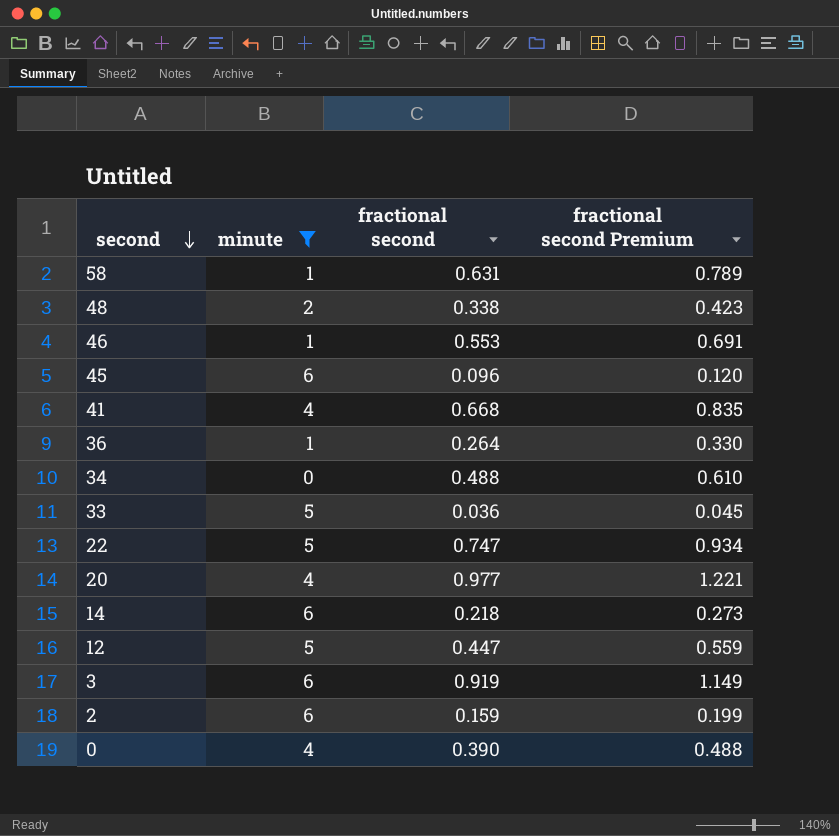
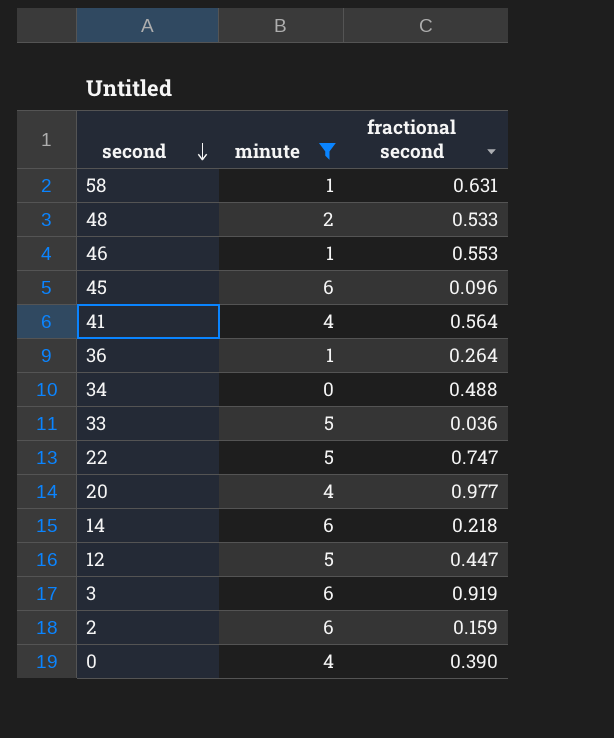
column fractional second Premium | formula: [fractional second] * 1.25 -> none
48 | fractional second: 0.338 -> 0.533
41 | fractional second: 0.668 -> 0.564

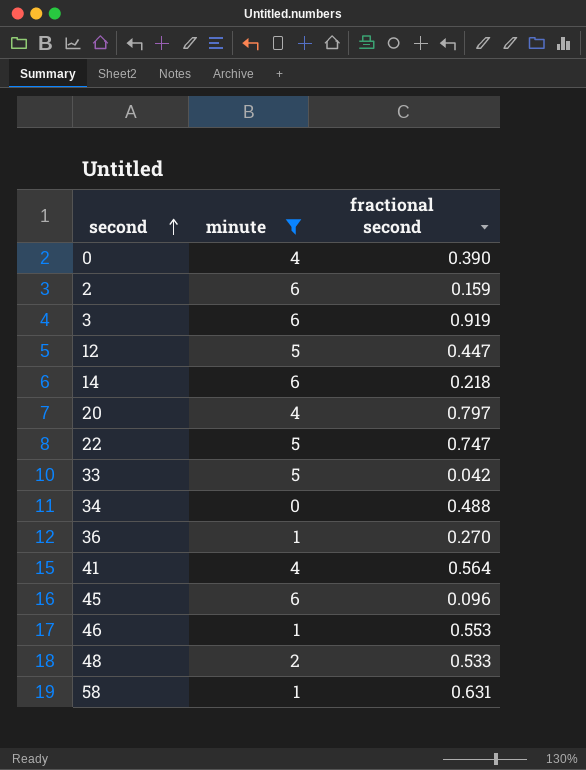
row order: second descending -> second ascending
20 | fractional second: 0.977 -> 0.797
33 | fractional second: 0.036 -> 0.042
36 | fractional second: 0.264 -> 0.270

